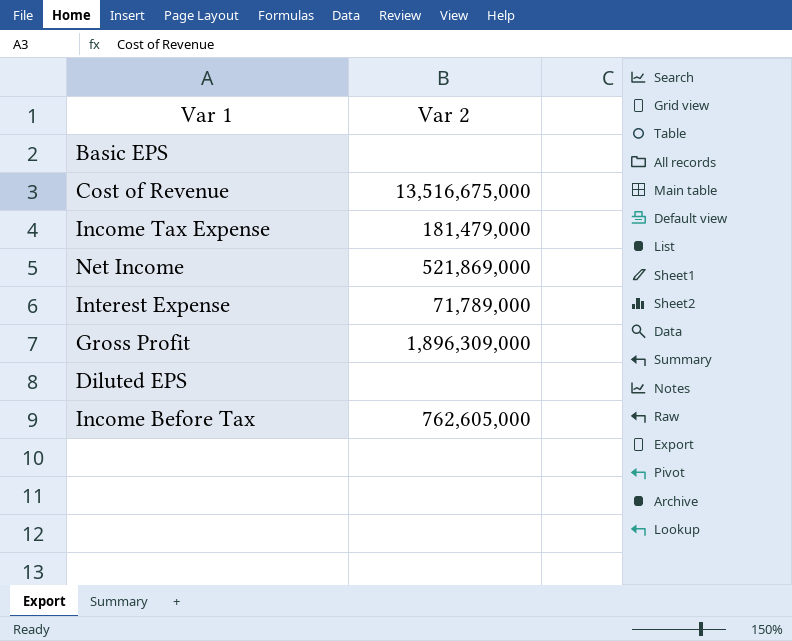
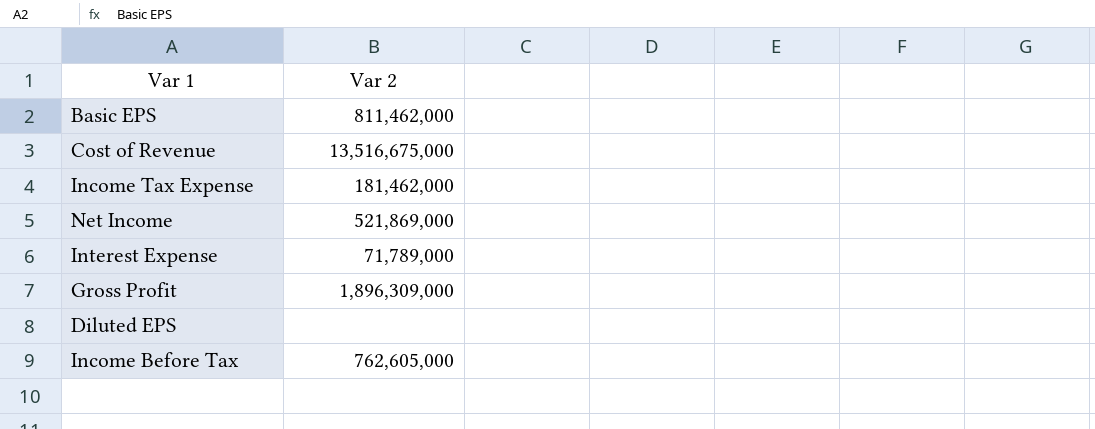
Basic EPS | Var 2: none -> 811,462,000
Income Tax Expense | Var 2: 181,479,000 -> 181,462,000

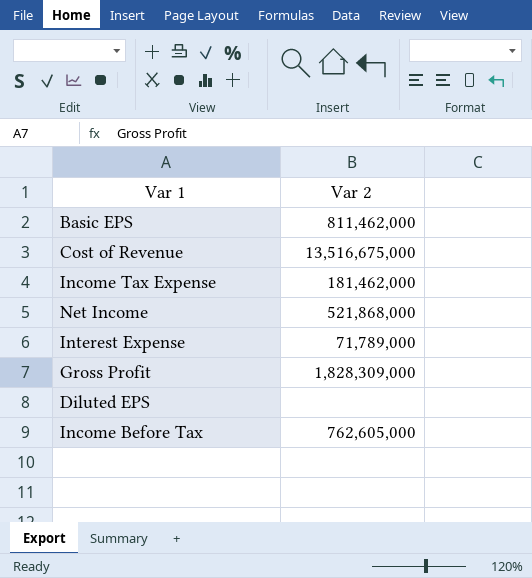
Net Income | Var 2: 521,869,000 -> 521,868,000
Gross Profit | Var 2: 1,896,309,000 -> 1,828,309,000

